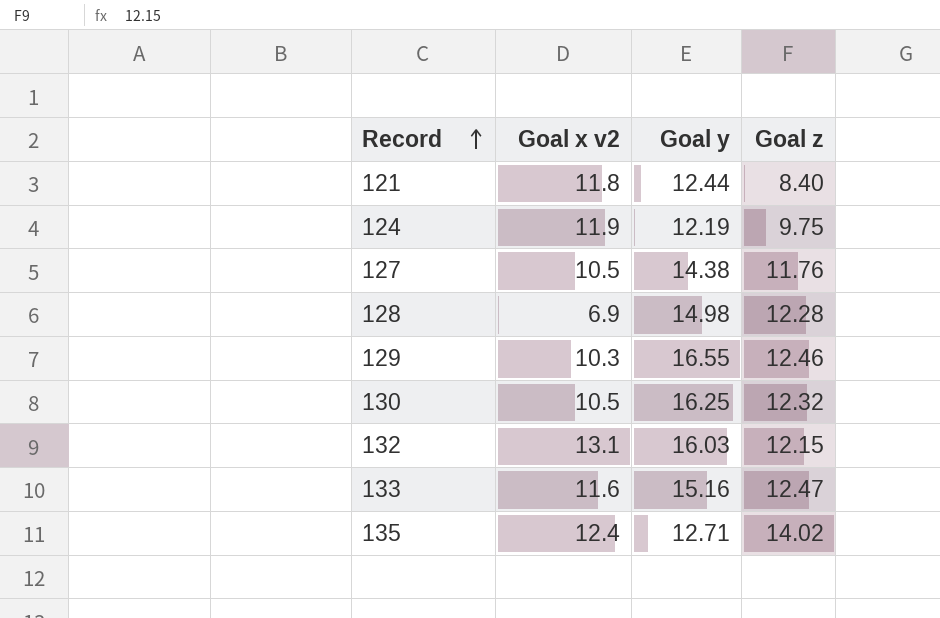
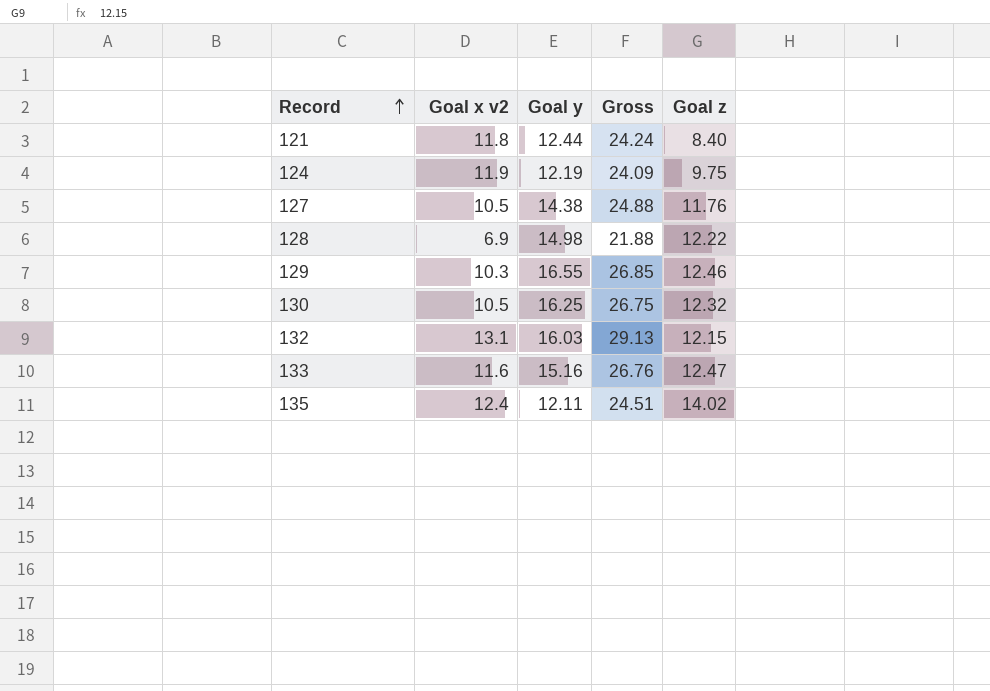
column Gross | formula: none -> [Goal x v2] + [Goal y]
128 | Goal z: 12.28 -> 12.22
135 | Goal y: 12.71 -> 12.11

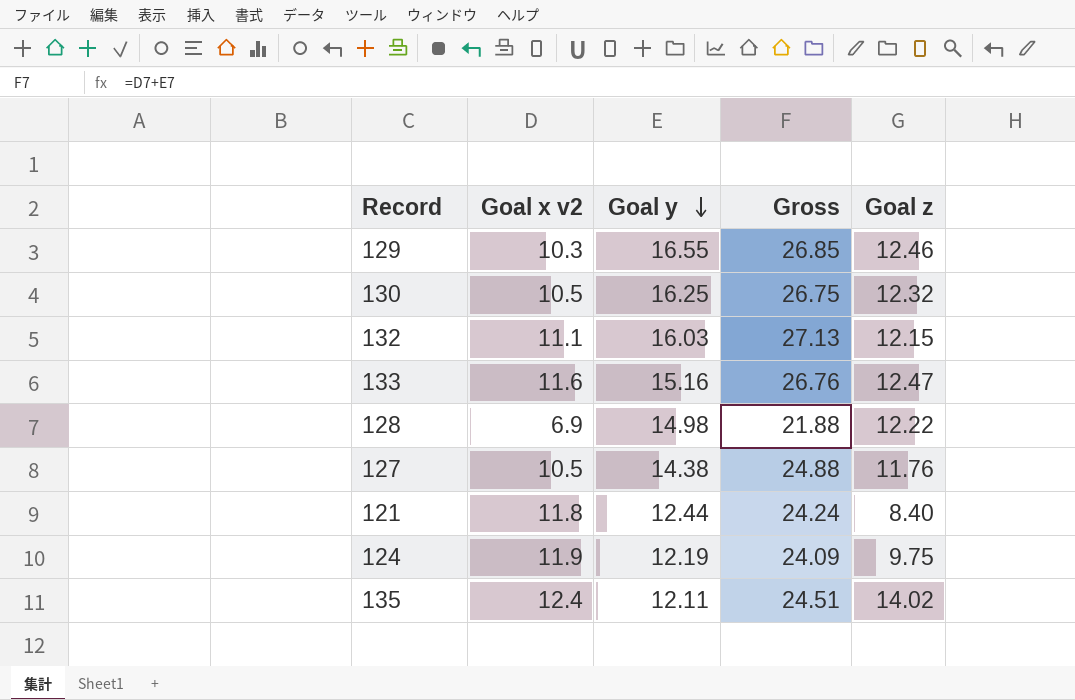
row order: Record ascending -> Goal y descending
132 | Goal x v2: 13.1 -> 11.1
132 | Gross: 29.13 -> 27.13

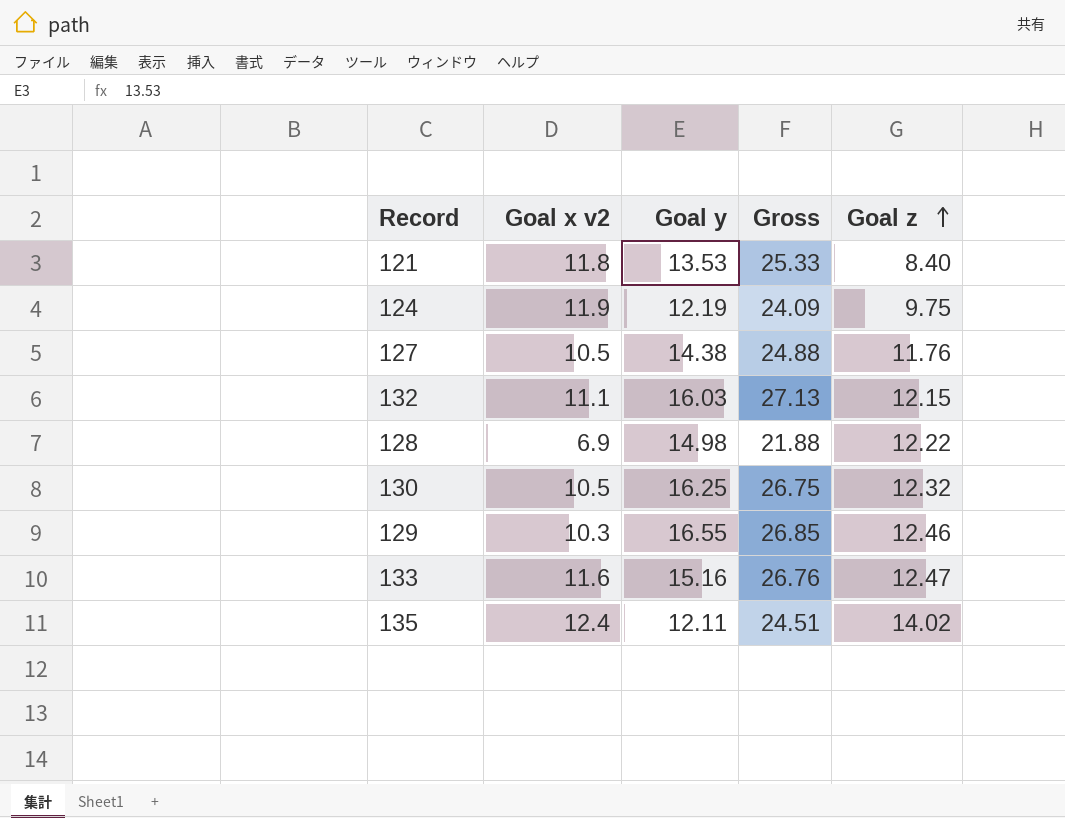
row order: Goal y descending -> Goal z ascending
121 | Goal y: 12.44 -> 13.53
121 | Gross: 24.24 -> 25.33

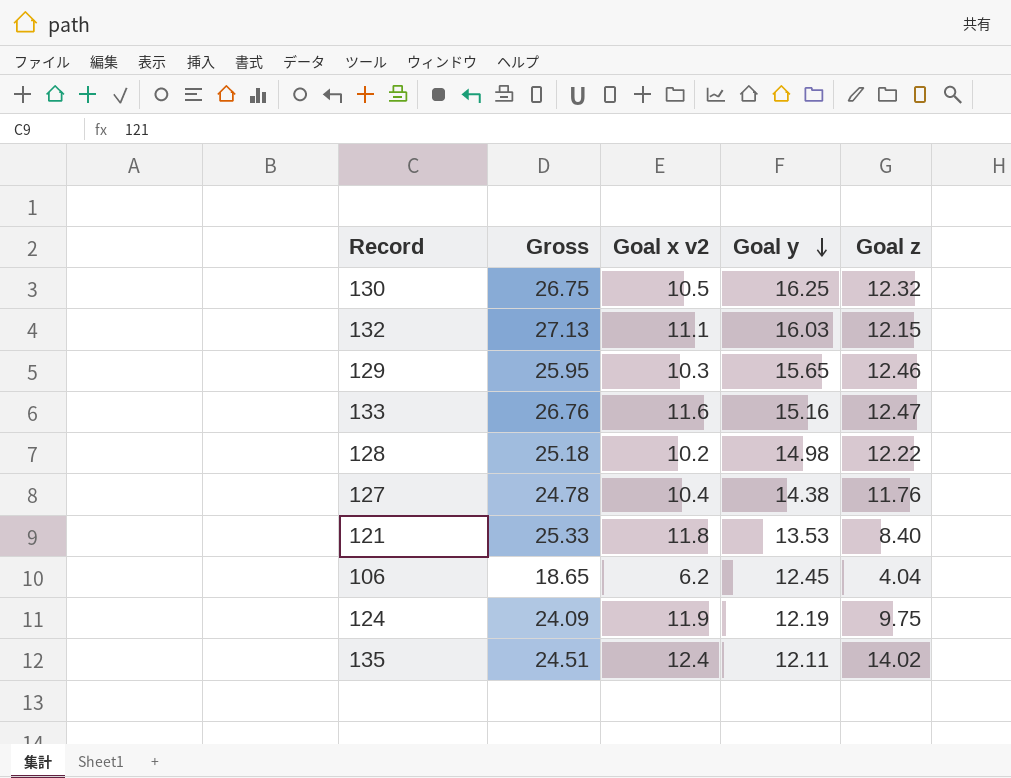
row order: Goal z ascending -> Goal y descending
column Gross | position: 4 -> 2
129 | Gross: 26.85 -> 25.95
129 | Goal y: 16.55 -> 15.65
128 | Gross: 21.88 -> 25.18
128 | Goal x v2: 6.9 -> 10.2
127 | Gross: 24.88 -> 24.78
127 | Goal x v2: 10.5 -> 10.4
row 106: none -> 18.65 | 6.2 | 12.45 | 4.04

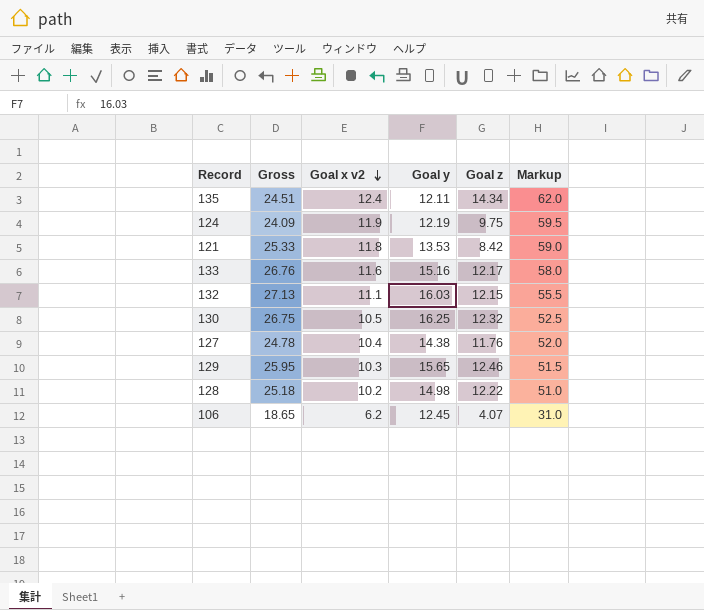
row order: Goal y descending -> Goal x v2 descending
column Markup | formula: none -> [Goal x v2] * 5
135 | Goal z: 14.02 -> 14.34
121 | Goal z: 8.40 -> 8.42
133 | Goal z: 12.47 -> 12.17
106 | Goal z: 4.04 -> 4.07

